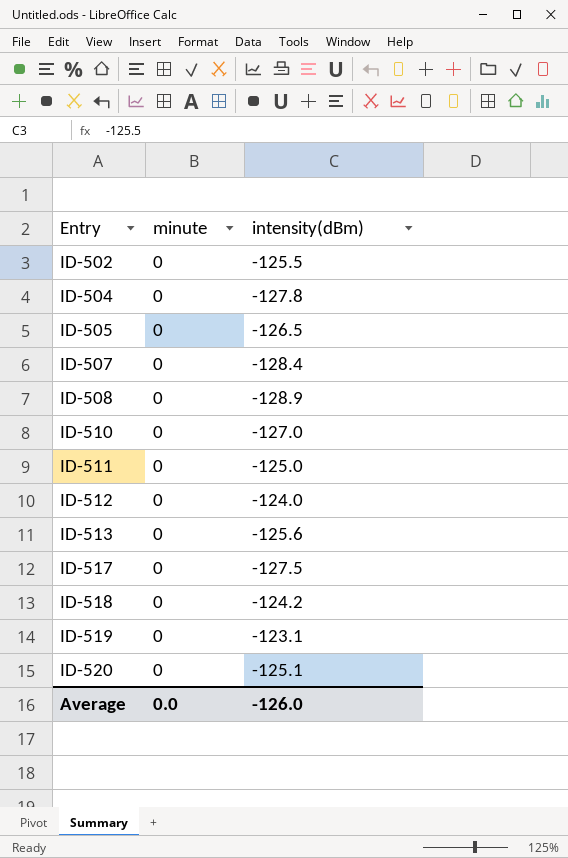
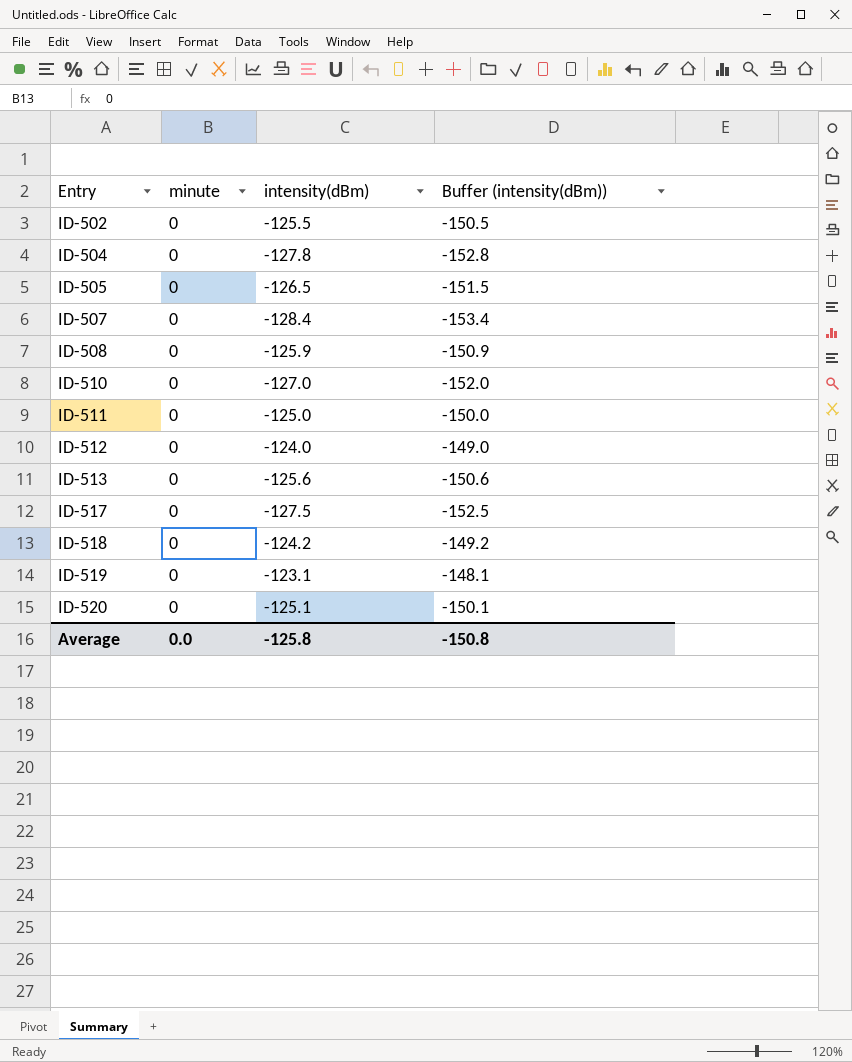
column Buffer (intensity(dBm)) | formula: none -> [intensity(dBm)] - 25
ID-508 | intensity(dBm): -128.9 -> -125.9
Average | intensity(dBm): -126.0 -> -125.8

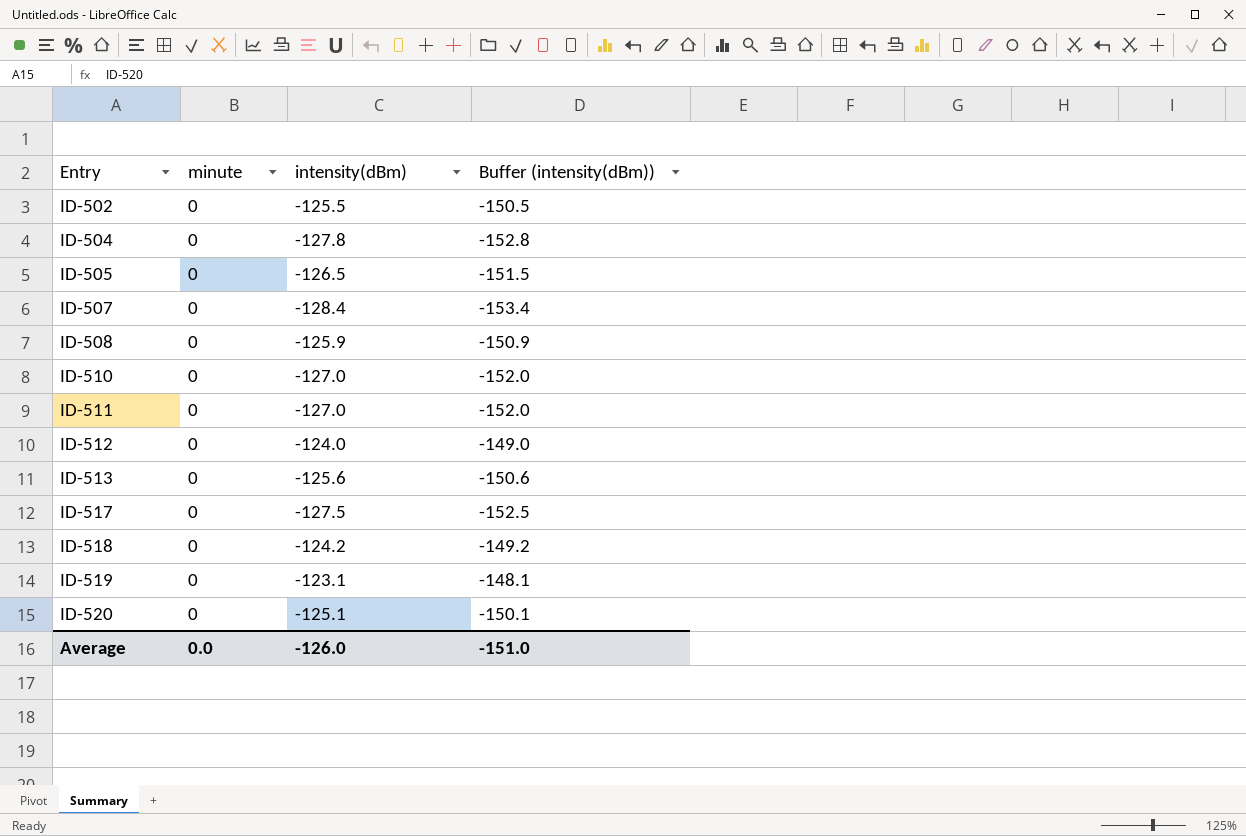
ID-511 | intensity(dBm): -125.0 -> -127.0
ID-511 | Buffer (intensity(dBm)): -150.0 -> -152.0
Average | intensity(dBm): -125.8 -> -126.0
Average | Buffer (intensity(dBm)): -150.8 -> -151.0

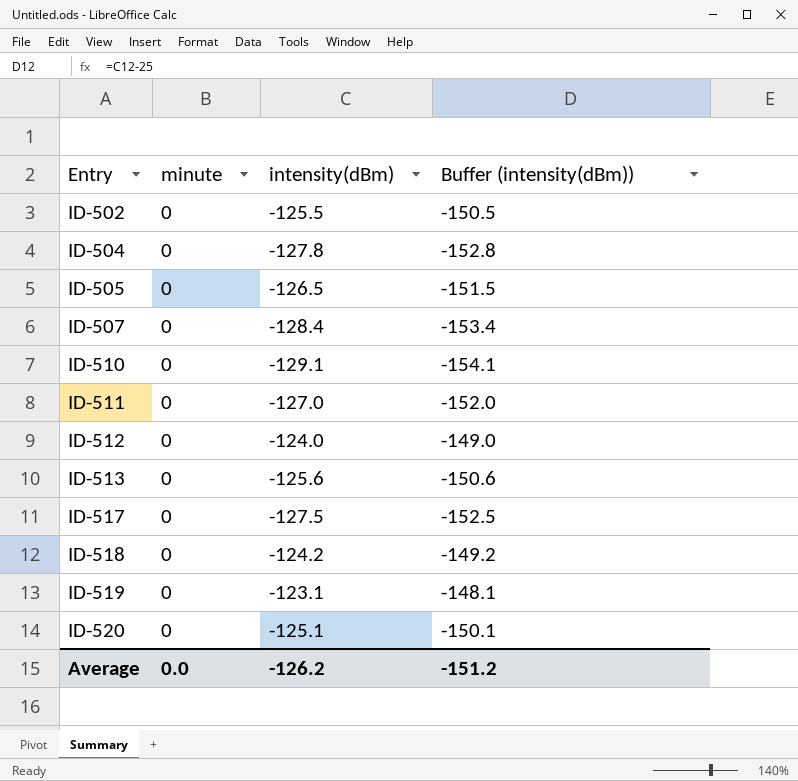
row ID-508: 0 | -125.9 | -150.9 -> none
ID-510 | intensity(dBm): -127.0 -> -129.1
ID-510 | Buffer (intensity(dBm)): -152.0 -> -154.1
Average | intensity(dBm): -126.0 -> -126.2
Average | Buffer (intensity(dBm)): -151.0 -> -151.2

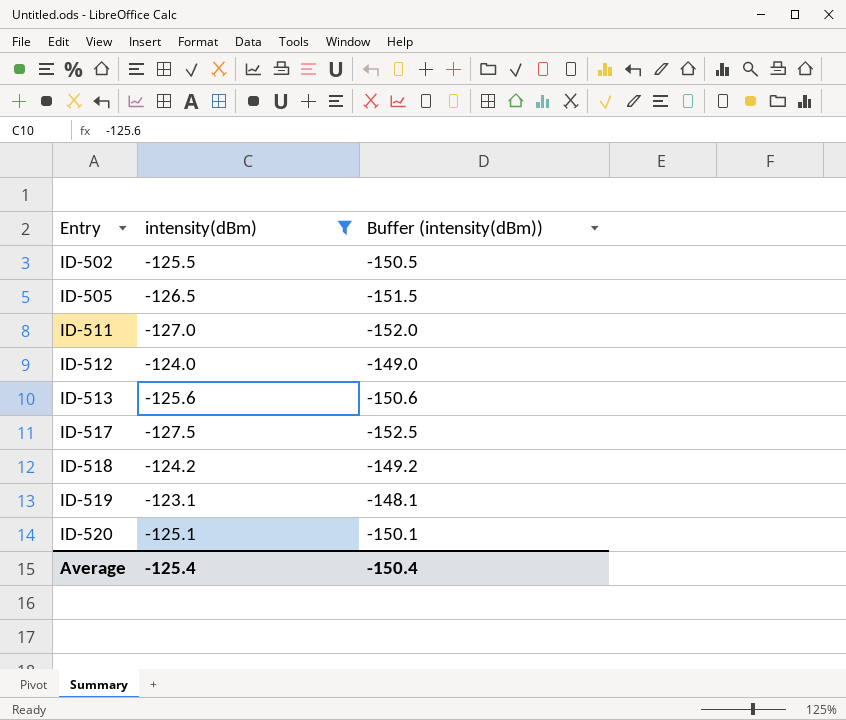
filter: none -> intensity(dBm) >= -127.5
column minute | position: 2 -> none
Average | intensity(dBm): -126.2 -> -125.4
Average | Buffer (intensity(dBm)): -151.2 -> -150.4

